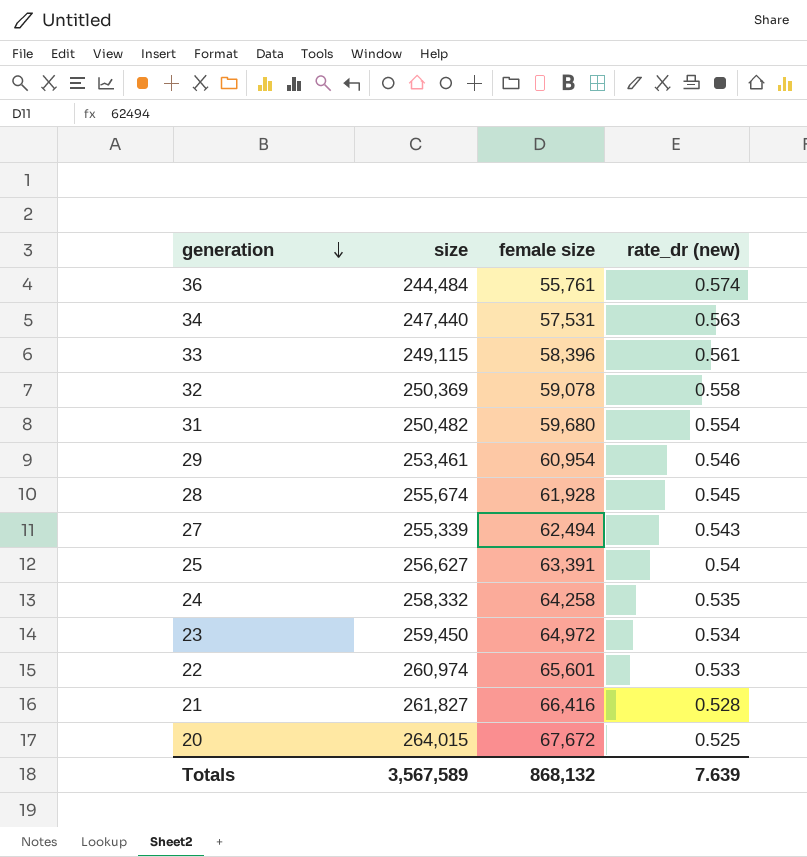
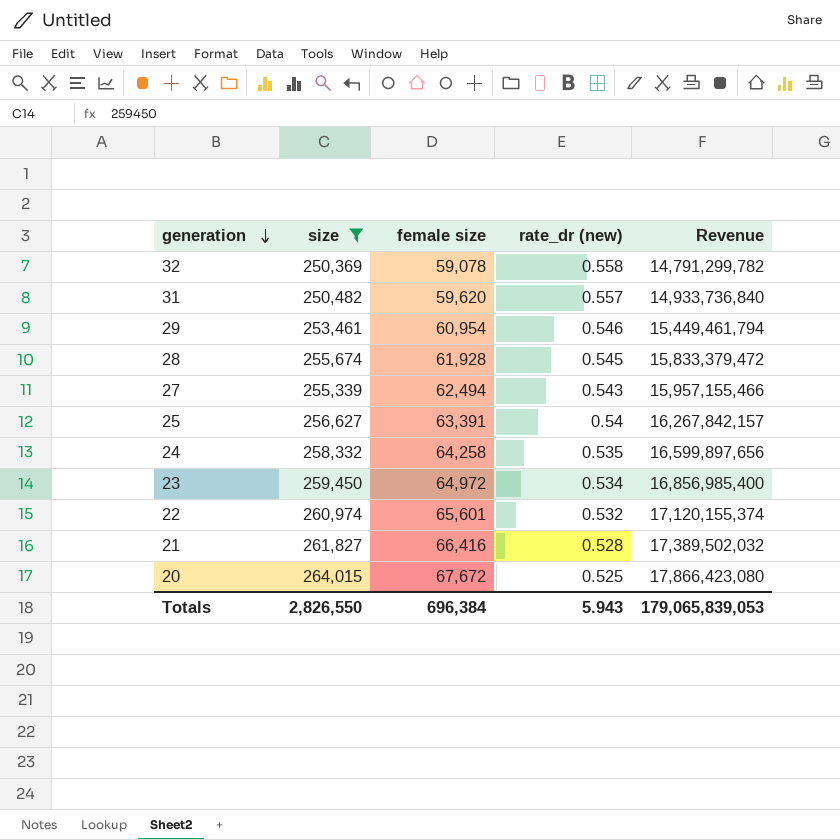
filter: none -> size >= 250,369
column Revenue | formula: none -> [size] * [female size]
31 | female size: 59,680 -> 59,620
31 | rate_dr (new): 0.554 -> 0.557
22 | rate_dr (new): 0.533 -> 0.532
Totals | size: 3,567,589 -> 2,826,550
Totals | female size: 868,132 -> 696,384
Totals | rate_dr (new): 7.639 -> 5.943

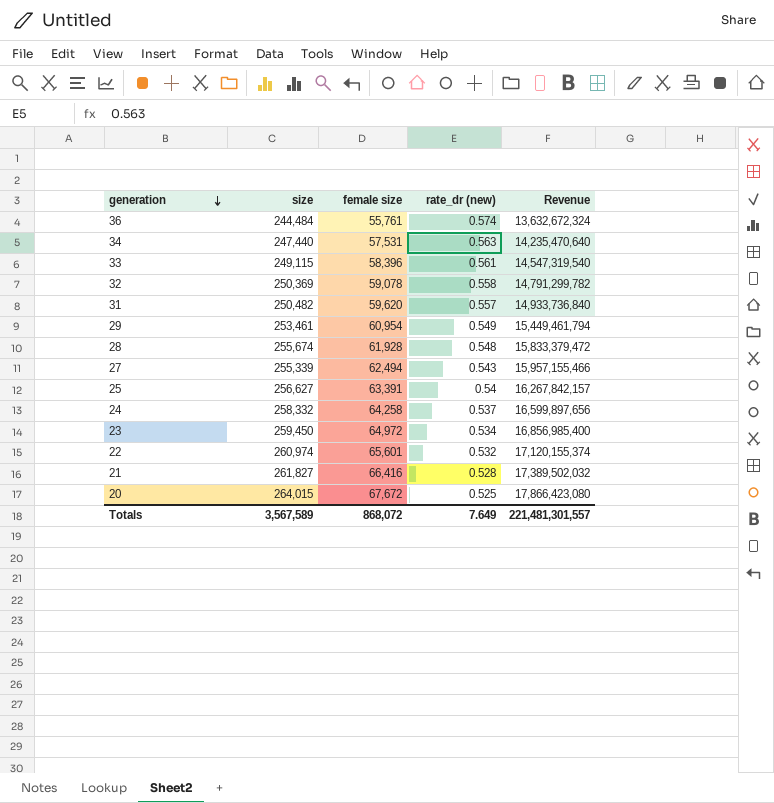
filter: size >= 250,369 -> none
29 | rate_dr (new): 0.546 -> 0.549
28 | rate_dr (new): 0.545 -> 0.548
24 | rate_dr (new): 0.535 -> 0.537
Totals | size: 2,826,550 -> 3,567,589
Totals | female size: 696,384 -> 868,072
Totals | rate_dr (new): 5.943 -> 7.649
Totals | Revenue: 179,065,839,053 -> 221,481,301,557

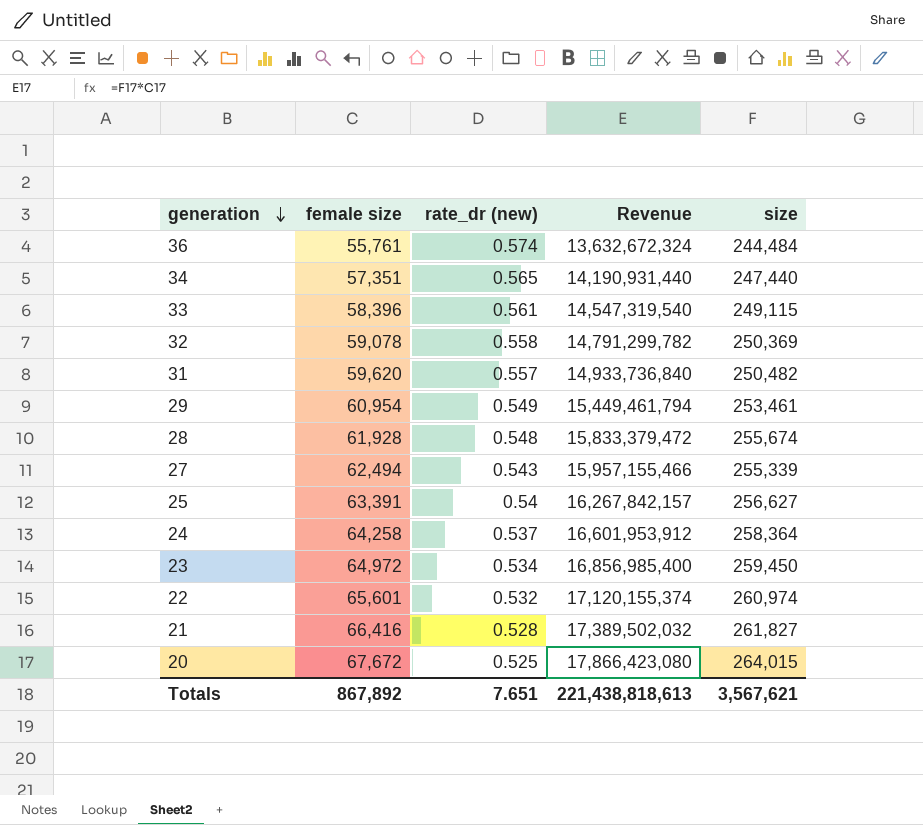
column size | position: 2 -> 5
34 | female size: 57,531 -> 57,351
34 | rate_dr (new): 0.563 -> 0.565
34 | Revenue: 14,235,470,640 -> 14,190,931,440
24 | Revenue: 16,599,897,656 -> 16,601,953,912
24 | size: 258,332 -> 258,364
Totals | female size: 868,072 -> 867,892
Totals | rate_dr (new): 7.649 -> 7.651
Totals | Revenue: 221,481,301,557 -> 221,438,818,613
Totals | size: 3,567,589 -> 3,567,621

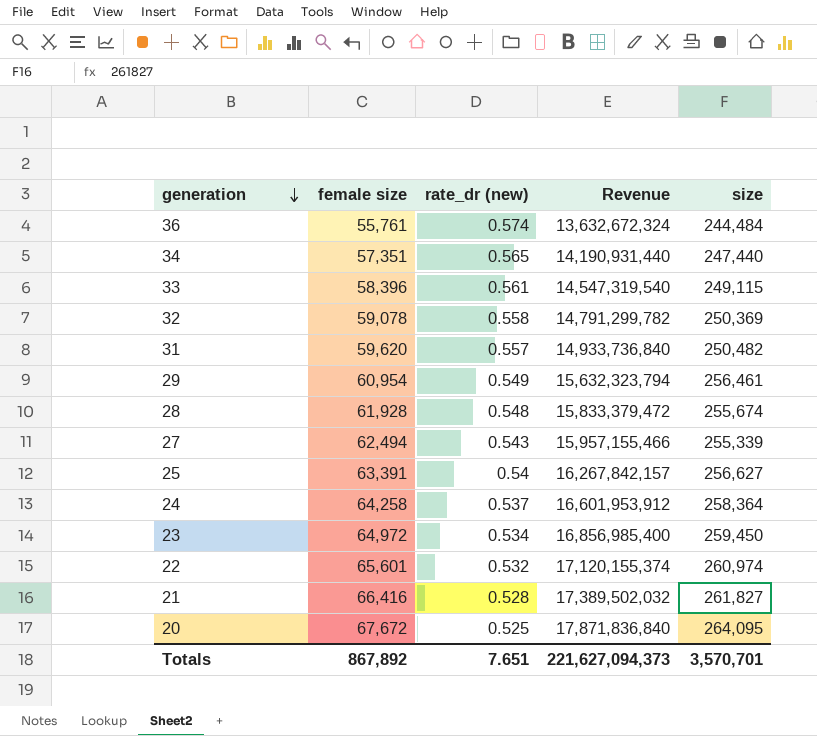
29 | Revenue: 15,449,461,794 -> 15,632,323,794
29 | size: 253,461 -> 256,461
20 | Revenue: 17,866,423,080 -> 17,871,836,840
20 | size: 264,015 -> 264,095
Totals | Revenue: 221,438,818,613 -> 221,627,094,373
Totals | size: 3,567,621 -> 3,570,701

